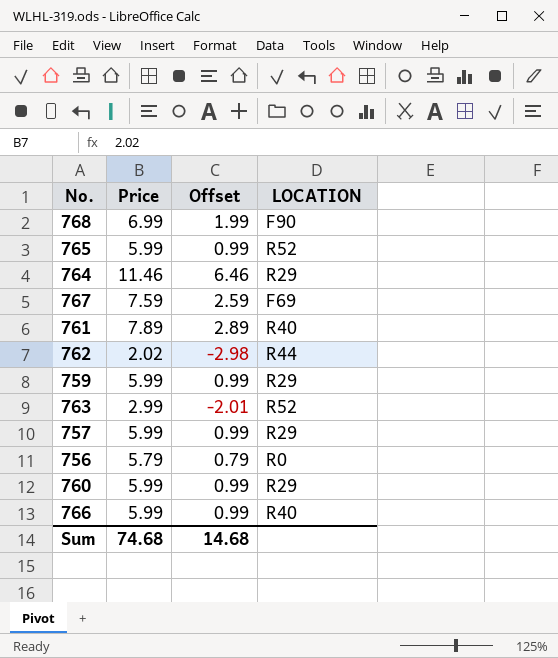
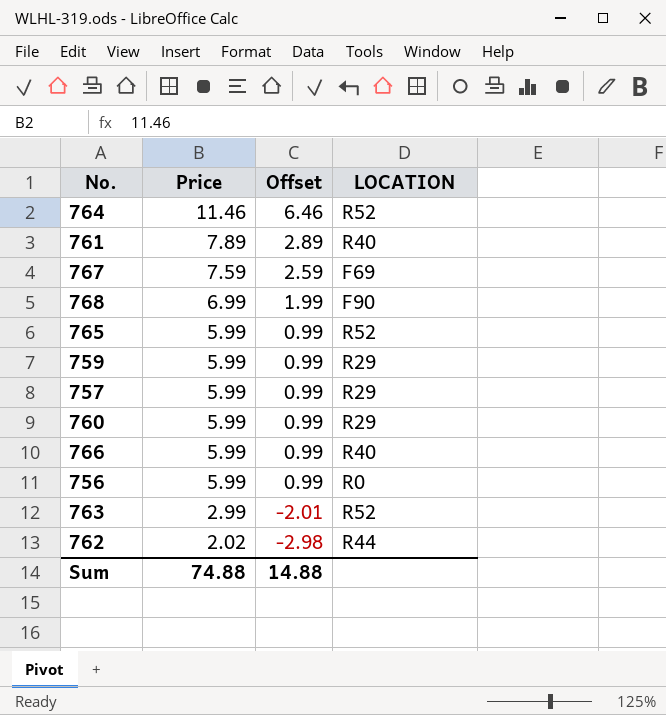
row order: none -> Price descending
764 | LOCATION: R29 -> R52
756 | Price: 5.79 -> 5.99
756 | Offset: 0.79 -> 0.99
Sum | Price: 74.68 -> 74.88
Sum | Offset: 14.68 -> 14.88

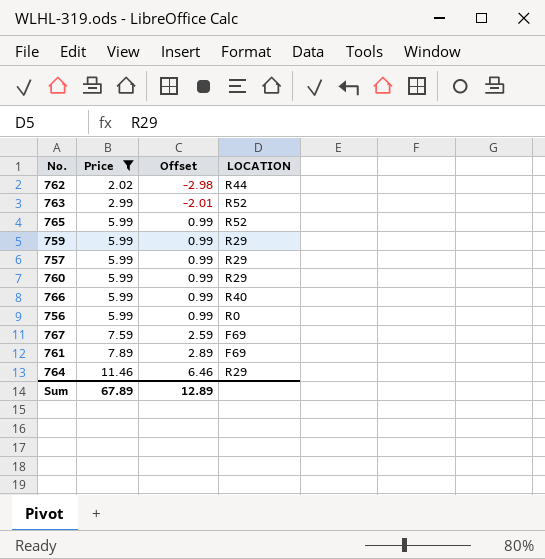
filter: none -> Price != 6.99
row order: Price descending -> Price ascending
761 | LOCATION: R40 -> F69
764 | LOCATION: R52 -> R29
Sum | Price: 74.88 -> 67.89
Sum | Offset: 14.88 -> 12.89

